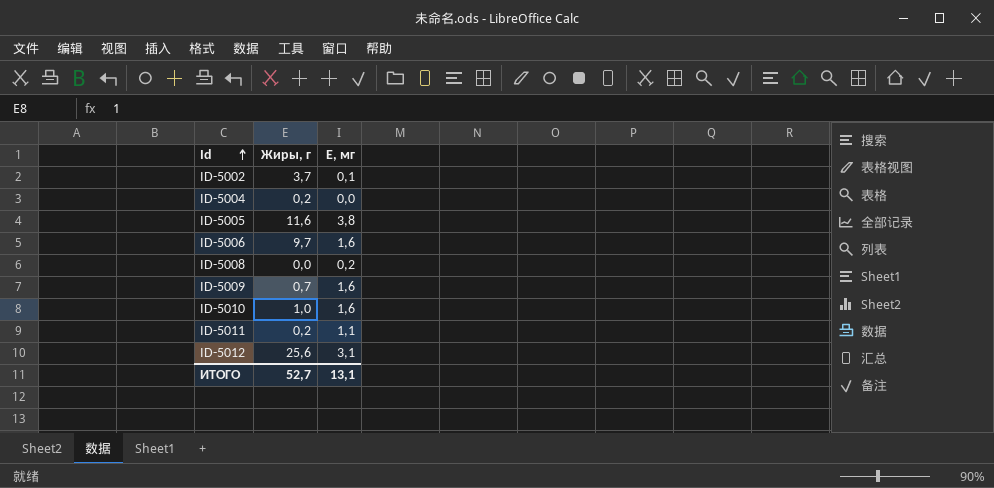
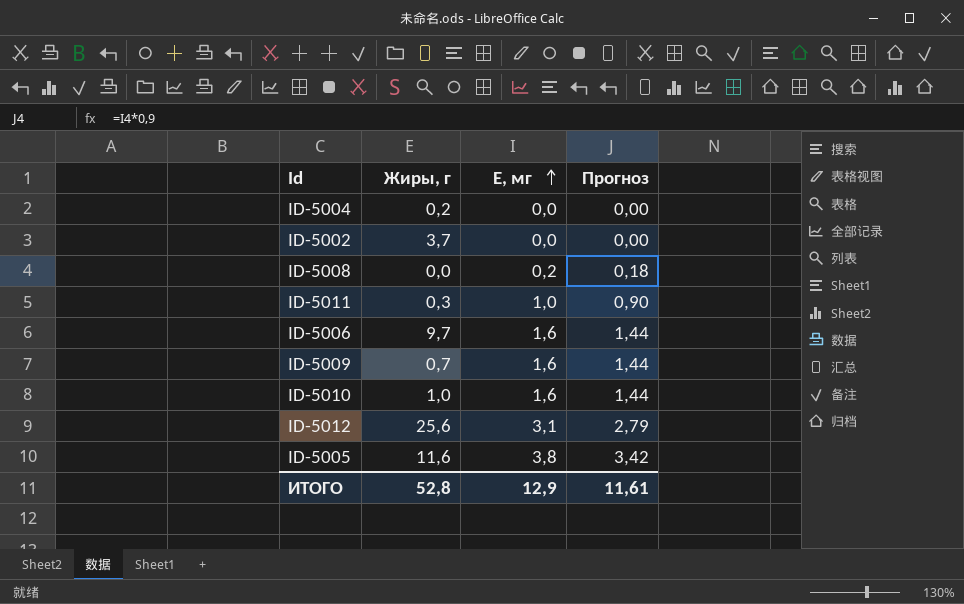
row order: Id ascending -> E, мг ascending
column Прогноз | formula: none -> [E, мг] * 0,9
ID-5002 | E, мг: 0,1 -> 0,0
ID-5011 | Жиры, г: 0,2 -> 0,3
ID-5011 | E, мг: 1,1 -> 1,0
ИТОГО | Жиры, г: 52,7 -> 52,8
ИТОГО | E, мг: 13,1 -> 12,9

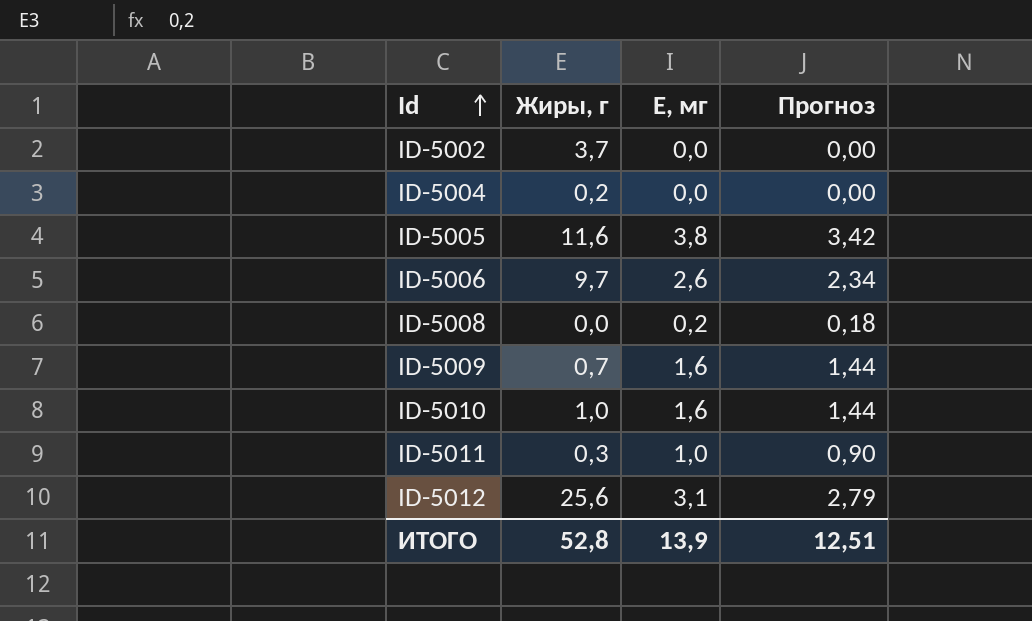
row order: E, мг ascending -> Id ascending
ID-5006 | E, мг: 1,6 -> 2,6
ID-5006 | Прогноз: 1,44 -> 2,34
ИТОГО | E, мг: 12,9 -> 13,9
ИТОГО | Прогноз: 11,61 -> 12,51

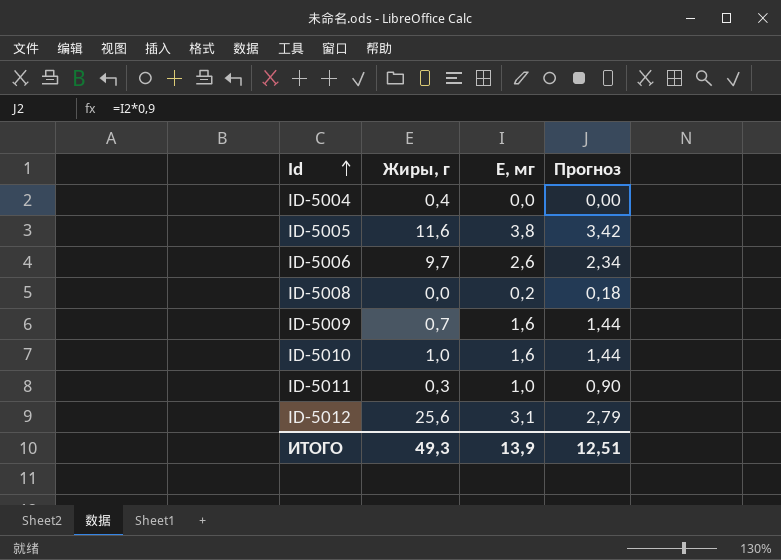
row ID-5002: 3,7 | 0,0 | 0,00 -> none
ID-5004 | Жиры, г: 0,2 -> 0,4
ИТОГО | Жиры, г: 52,8 -> 49,3

